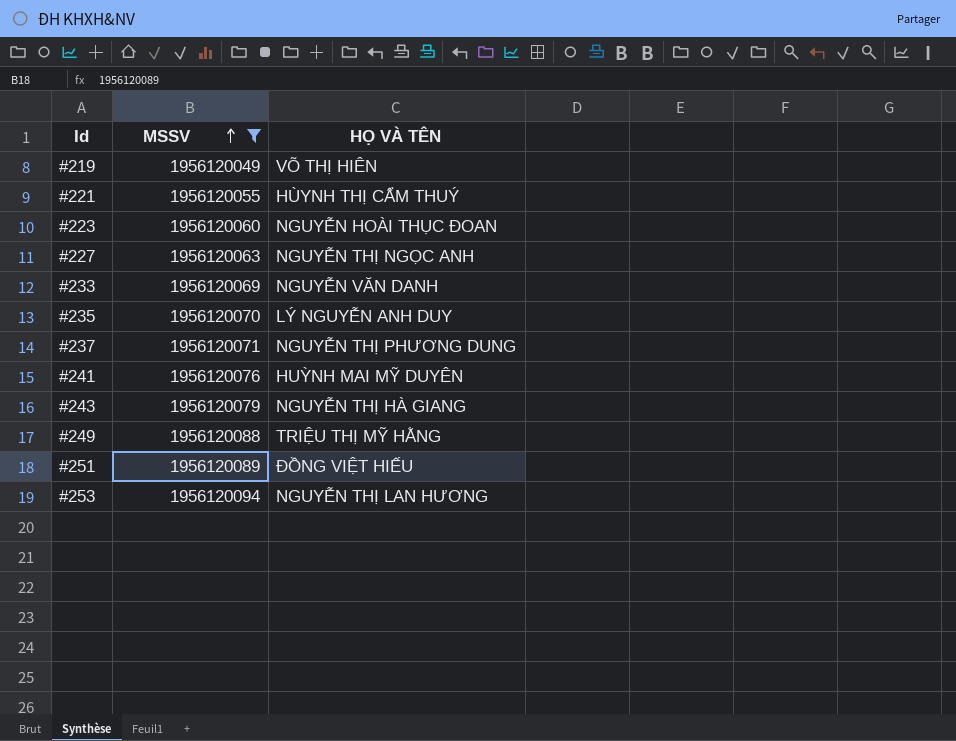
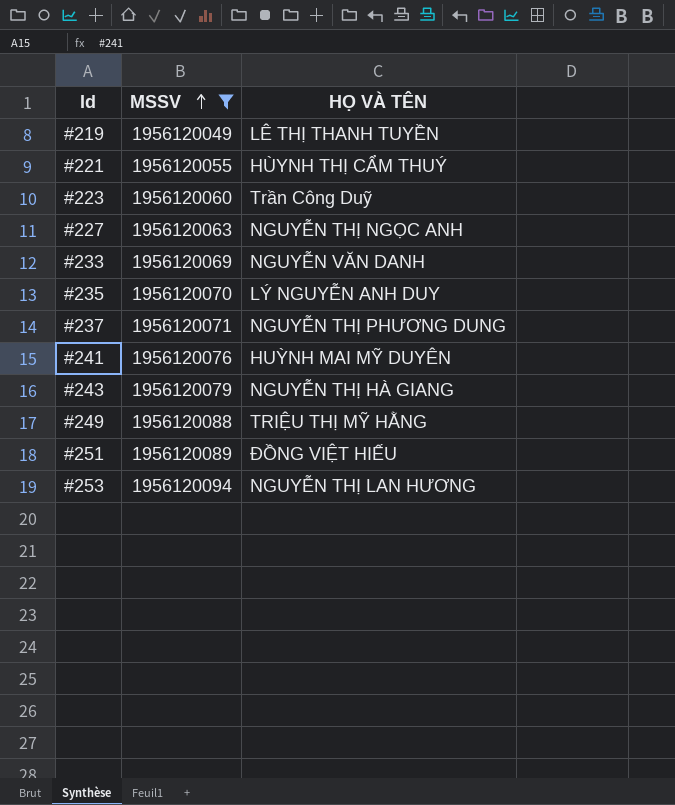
#219 | HỌ VÀ TÊN: VÕ THỊ HIÊN -> LÊ THỊ THANH TUYỀN
#223 | HỌ VÀ TÊN: NGUYỄN HOÀI THỤC ĐOAN -> Trần Công Duỹ

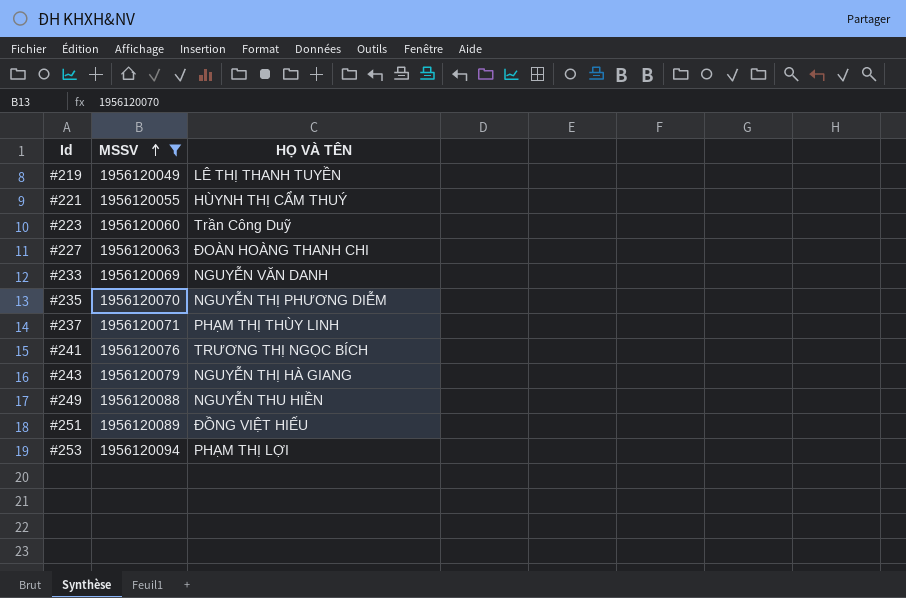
#227 | HỌ VÀ TÊN: NGUYỄN THỊ NGỌC ANH -> ĐOÀN HOÀNG THANH CHI
#235 | HỌ VÀ TÊN: LÝ NGUYỄN ANH DUY -> NGUYỄN THỊ PHƯƠNG DIỄM
#237 | HỌ VÀ TÊN: NGUYỄN THỊ PHƯƠNG DUNG -> PHẠM THỊ THÙY LINH
#241 | HỌ VÀ TÊN: HUỲNH MAI MỸ DUYÊN -> TRƯƠNG THỊ NGỌC BÍCH
#249 | HỌ VÀ TÊN: TRIỆU THỊ MỸ HẰNG -> NGUYỄN THU HIỀN
#253 | HỌ VÀ TÊN: NGUYỄN THỊ LAN HƯƠNG -> PHẠM THỊ LỢI

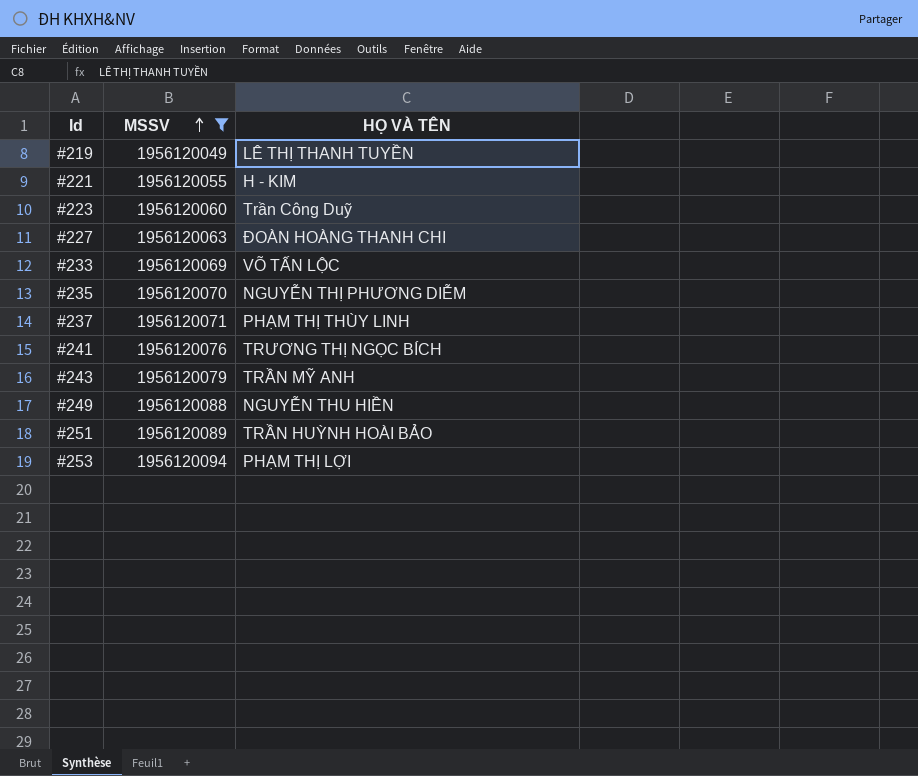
#221 | HỌ VÀ TÊN: HÙYNH THỊ CẨM THUÝ -> H - KIM
#233 | HỌ VÀ TÊN: NGUYỄN VĂN DANH -> VÕ TẤN LỘC
#243 | HỌ VÀ TÊN: NGUYỄN THỊ HÀ GIANG -> TRẦN MỸ ANH
#251 | HỌ VÀ TÊN: ĐỒNG VIỆT HIẾU -> TRẦN HUỲNH HOÀI BẢO

